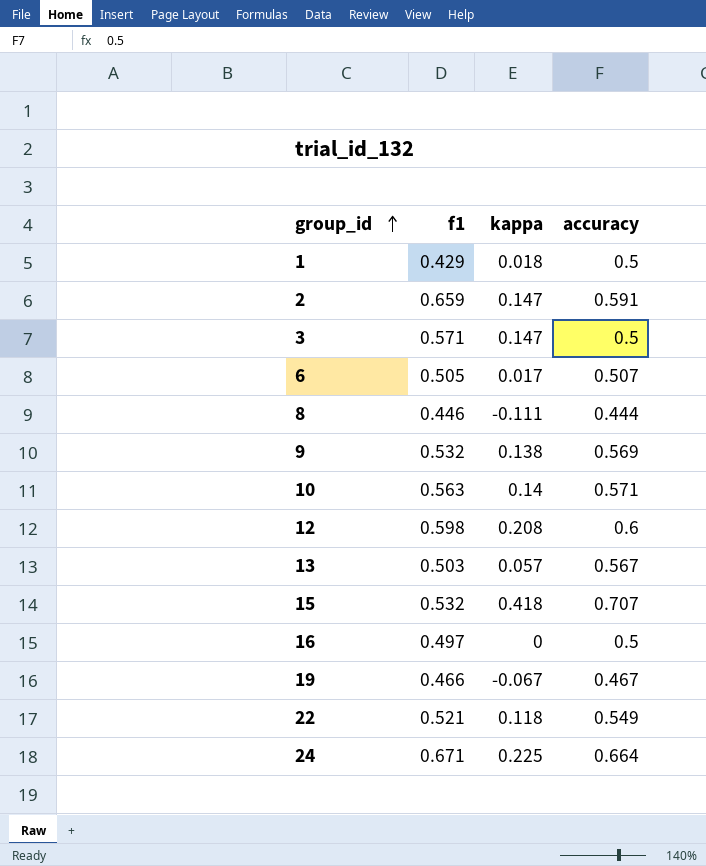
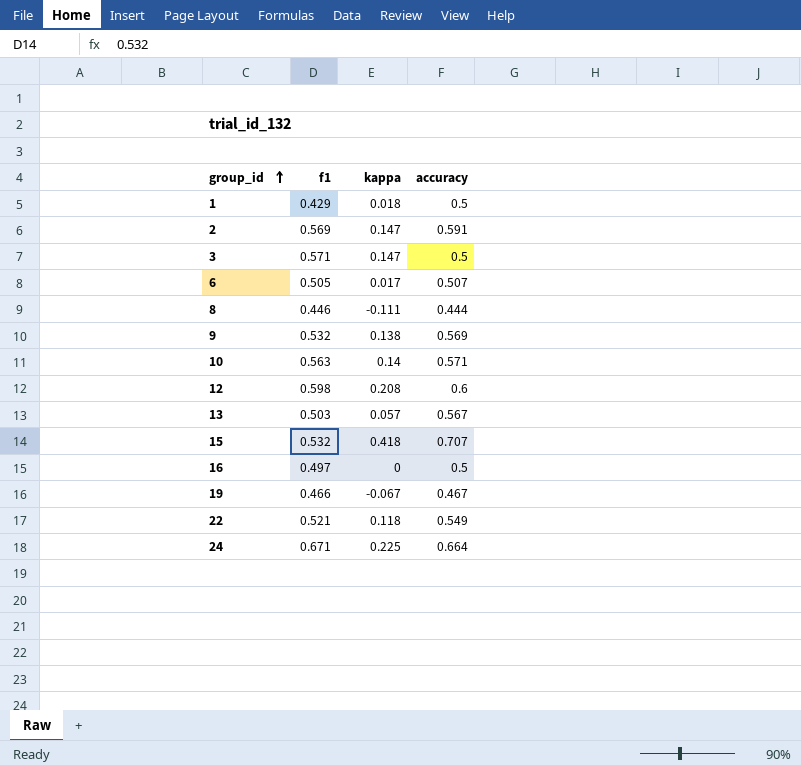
2 | f1: 0.659 -> 0.569

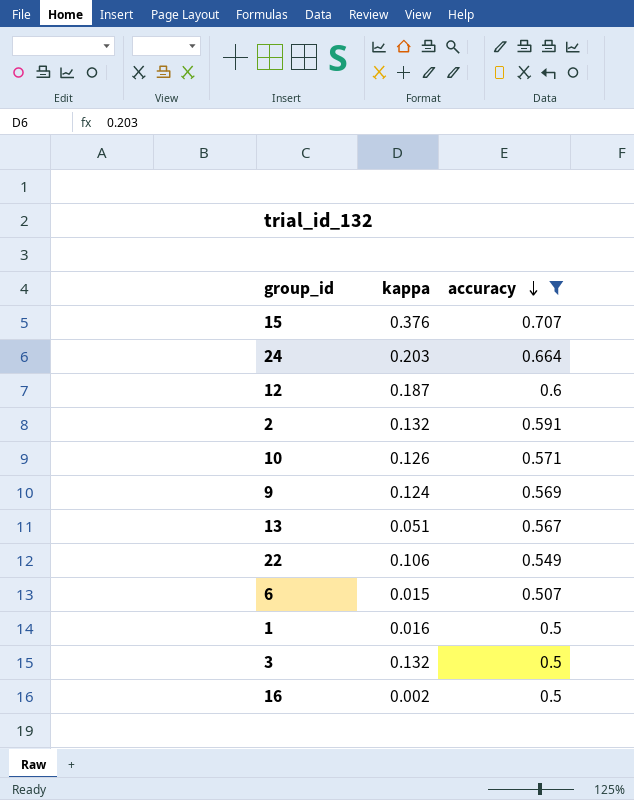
filter: none -> accuracy >= 0.5
row order: group_id ascending -> accuracy descending
column f1 | position: 2 -> none
15 | kappa: 0.418 -> 0.376
24 | kappa: 0.225 -> 0.203
12 | kappa: 0.208 -> 0.187
2 | kappa: 0.147 -> 0.132
10 | kappa: 0.14 -> 0.126
9 | kappa: 0.138 -> 0.124
13 | kappa: 0.057 -> 0.051
22 | kappa: 0.118 -> 0.106
6 | kappa: 0.017 -> 0.015
1 | kappa: 0.018 -> 0.016
3 | kappa: 0.147 -> 0.132
16 | kappa: 0 -> 0.002

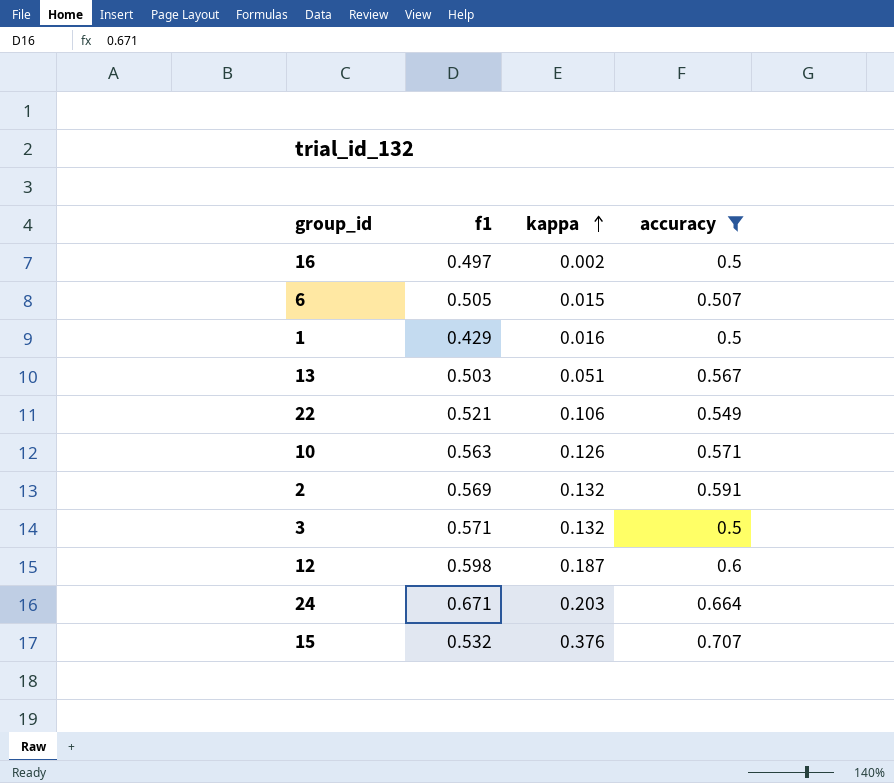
row order: accuracy descending -> kappa ascending
column f1 | position: none -> 2
row 9: 0.124 | 0.569 -> none

